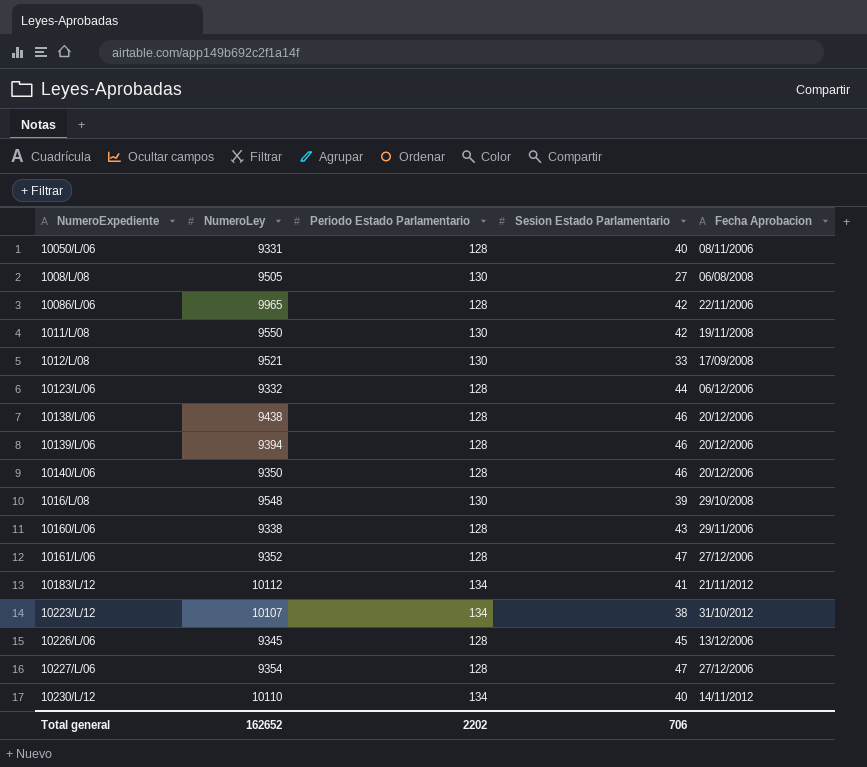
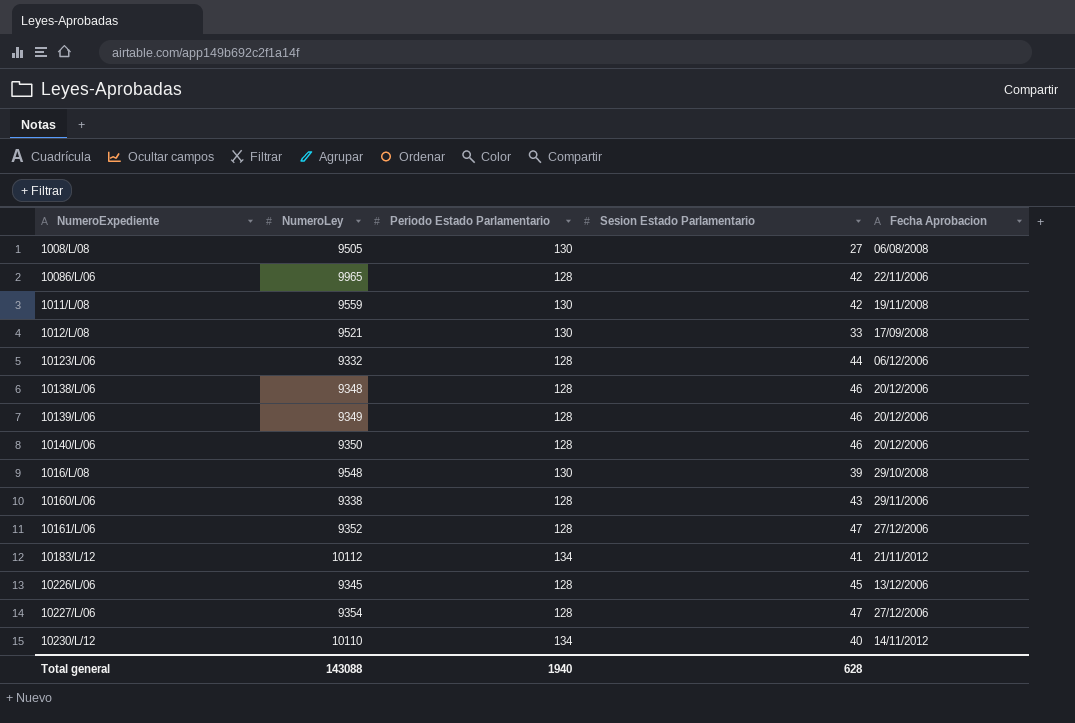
row 10050/L/06: 9331 | 128 | 40 | 08/11/2006 -> none
row 10223/L/12: 10107 | 134 | 38 | 31/10/2012 -> none
1011/L/08 | NumeroLey: 9550 -> 9559
10138/L/06 | NumeroLey: 9438 -> 9348
10139/L/06 | NumeroLey: 9394 -> 9349
Total general | NumeroLey: 162652 -> 143088
Total general | Periodo Estado Parlamentario: 2202 -> 1940
Total general | Sesion Estado Parlamentario: 706 -> 628

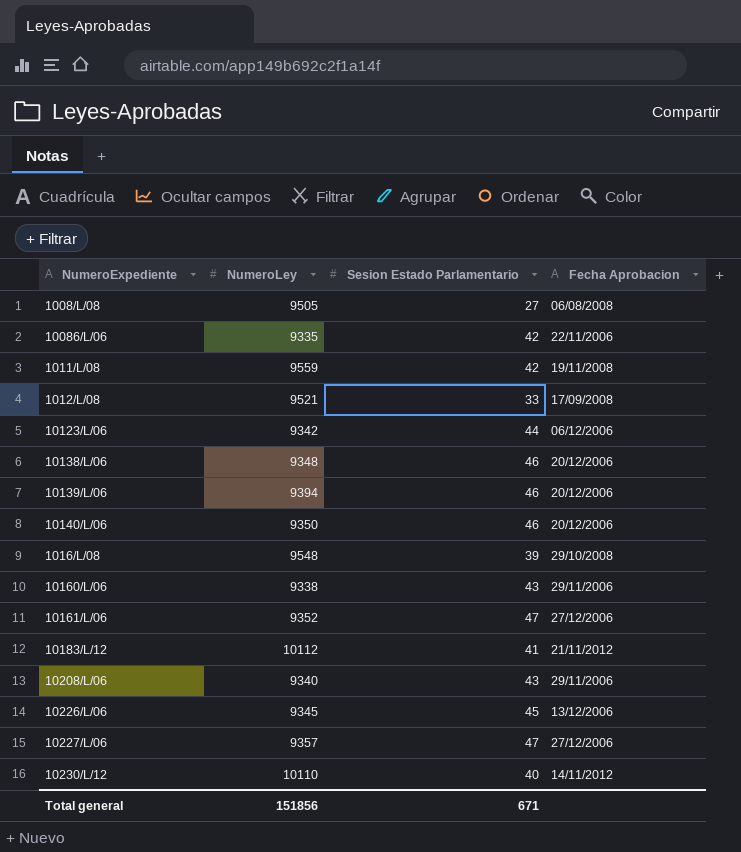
column Periodo Estado Parlamentario | position: 3 -> none
10086/L/06 | NumeroLey: 9965 -> 9335
10123/L/06 | NumeroLey: 9332 -> 9342
10139/L/06 | NumeroLey: 9349 -> 9394
row 10208/L/06: none -> 9340 | 43 | 29/11/2006
10227/L/06 | NumeroLey: 9354 -> 9357
Total general | NumeroLey: 143088 -> 151856
Total general | Sesion Estado Parlamentario: 628 -> 671

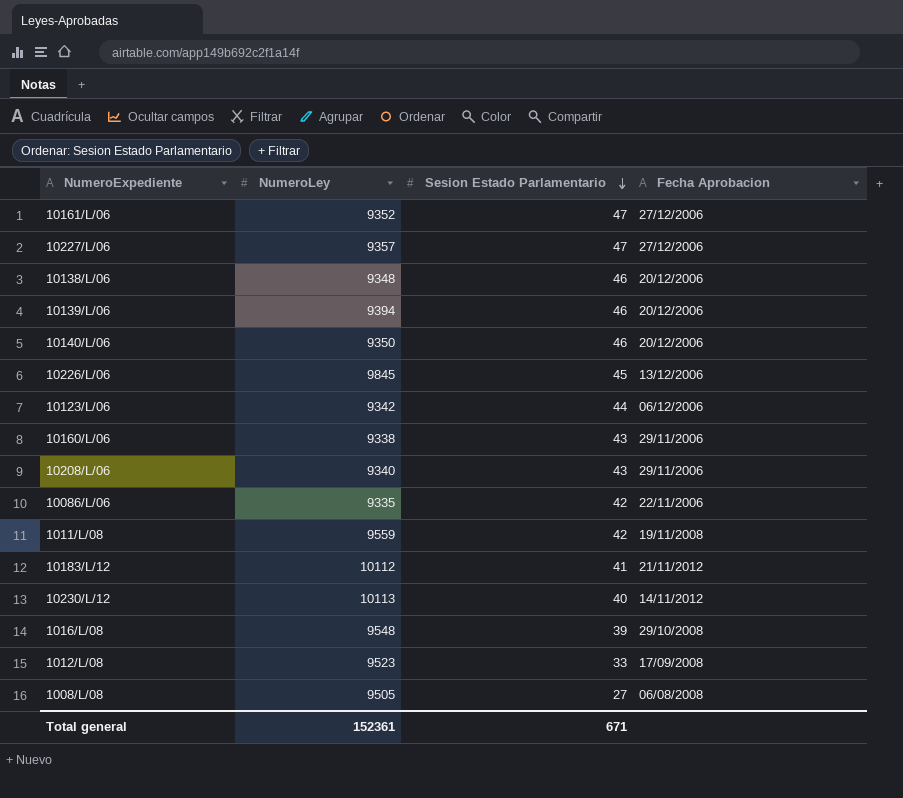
row order: none -> Sesion Estado Parlamentario descending
10226/L/06 | NumeroLey: 9345 -> 9845
10230/L/12 | NumeroLey: 10110 -> 10113
1012/L/08 | NumeroLey: 9521 -> 9523
Total general | NumeroLey: 151856 -> 152361

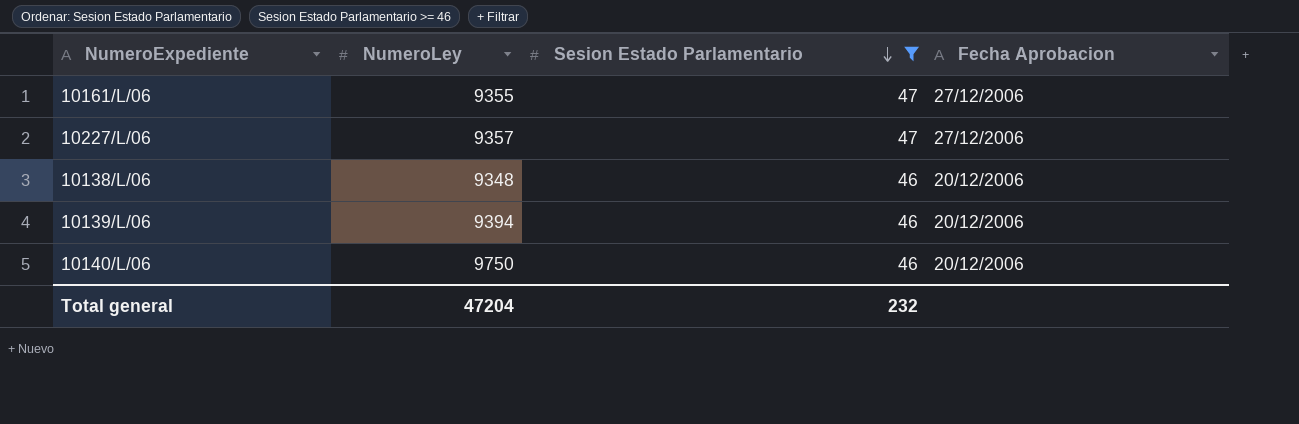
filter: none -> Sesion Estado Parlamentario >= 46
10161/L/06 | NumeroLey: 9352 -> 9355
10140/L/06 | NumeroLey: 9350 -> 9750
Total general | NumeroLey: 152361 -> 47204
Total general | Sesion Estado Parlamentario: 671 -> 232

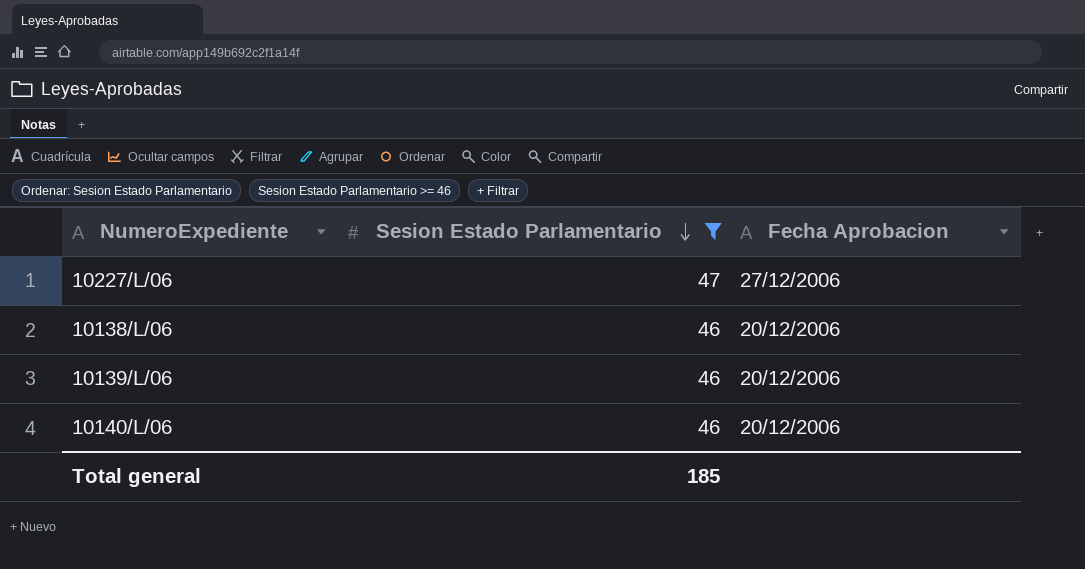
column NumeroLey | position: 2 -> none
row 10161/L/06: 9355 | 47 | 27/12/2006 -> none
Total general | Sesion Estado Parlamentario: 232 -> 185

